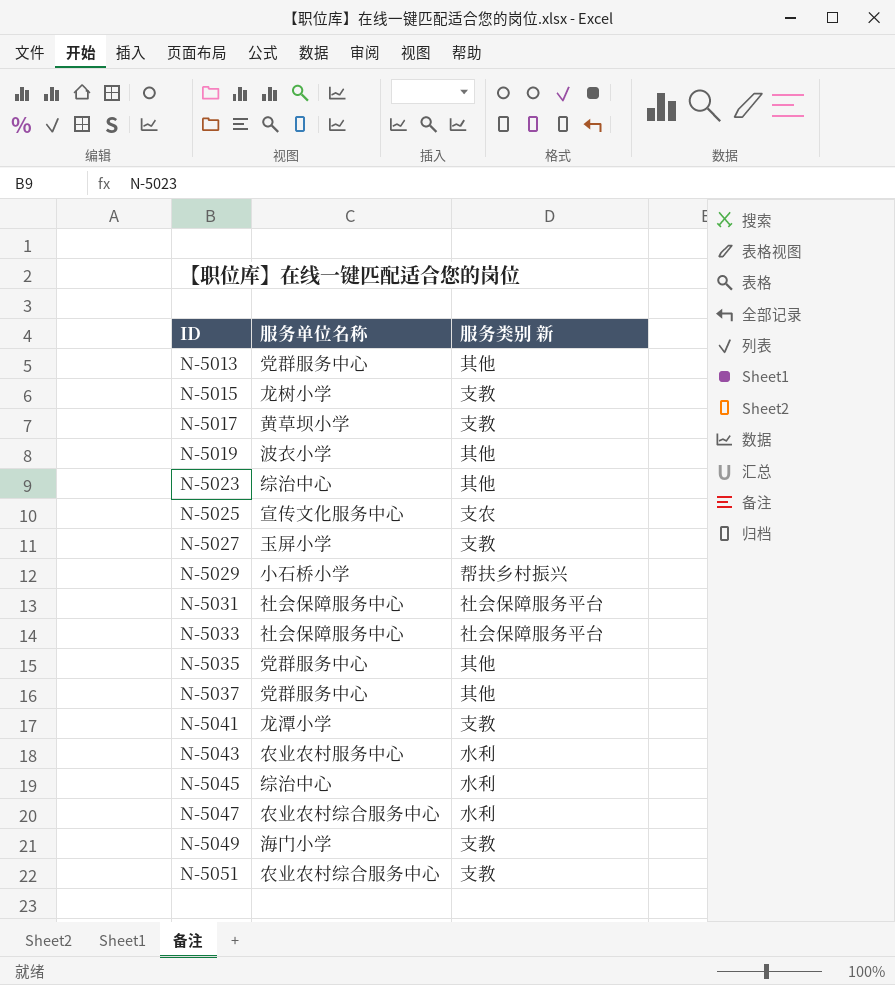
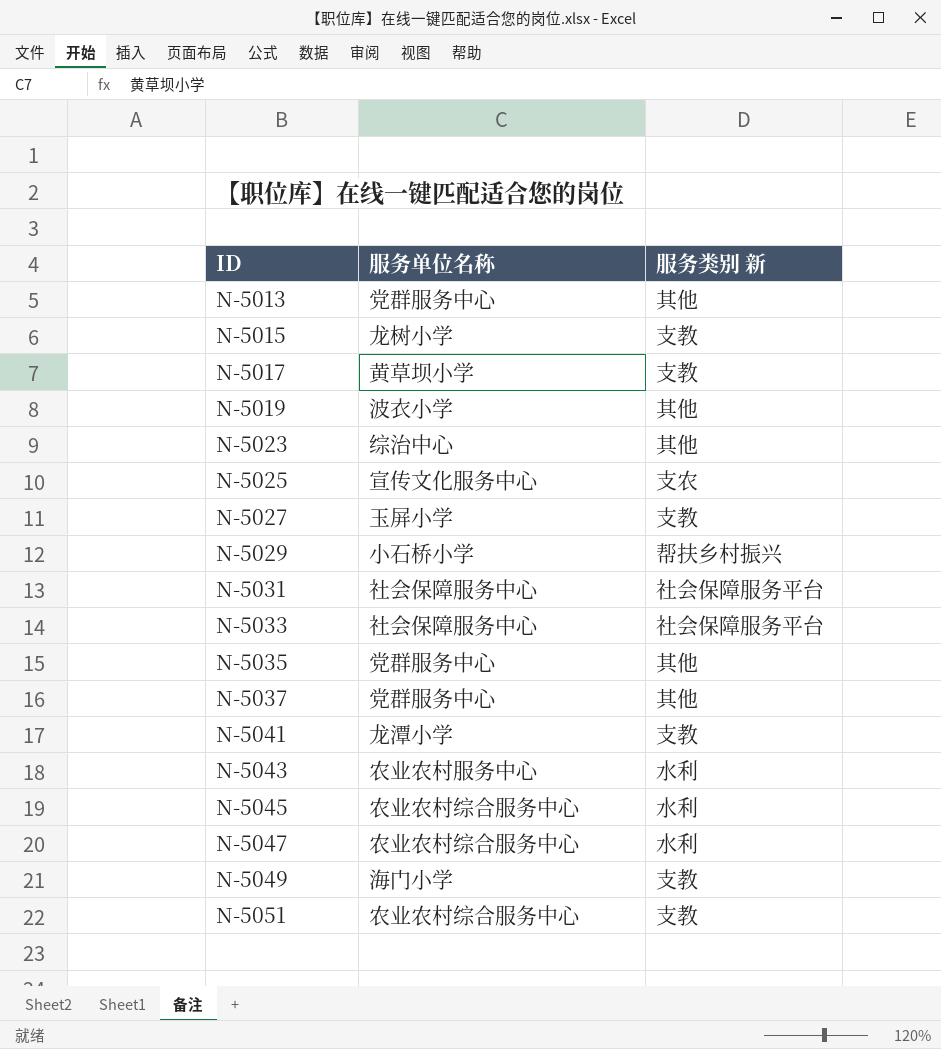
N-5045 | 服务单位名称: 综治中心 -> 农业农村综合服务中心

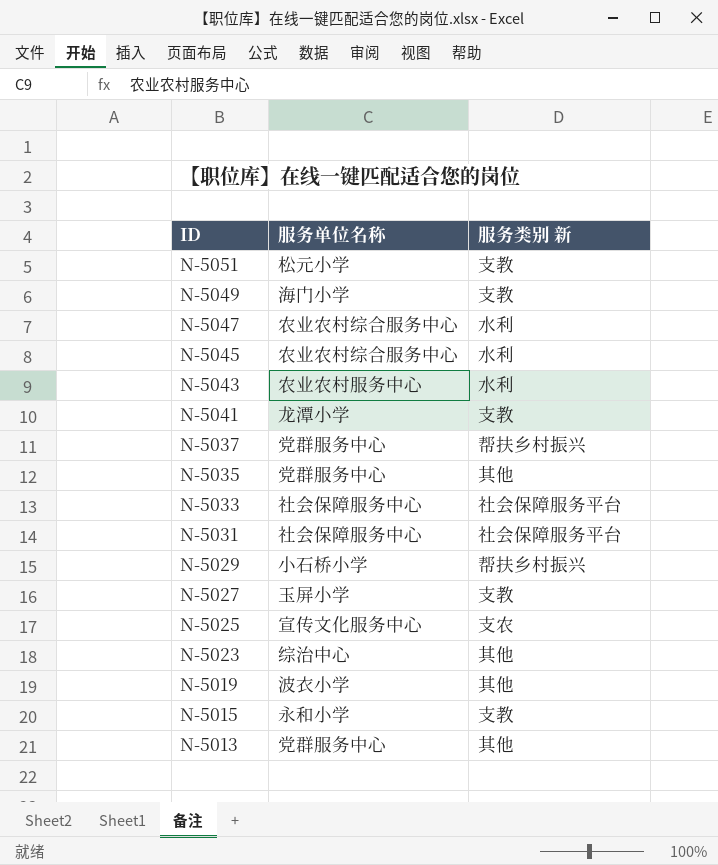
row order: ID ascending -> ID descending
row N-5017: 黄草坝小学 | 支教 -> none
N-5051 | 服务单位名称: 农业农村综合服务中心 -> 松元小学
N-5037 | 服务类别 新: 其他 -> 帮扶乡村振兴
N-5015 | 服务单位名称: 龙树小学 -> 永和小学

